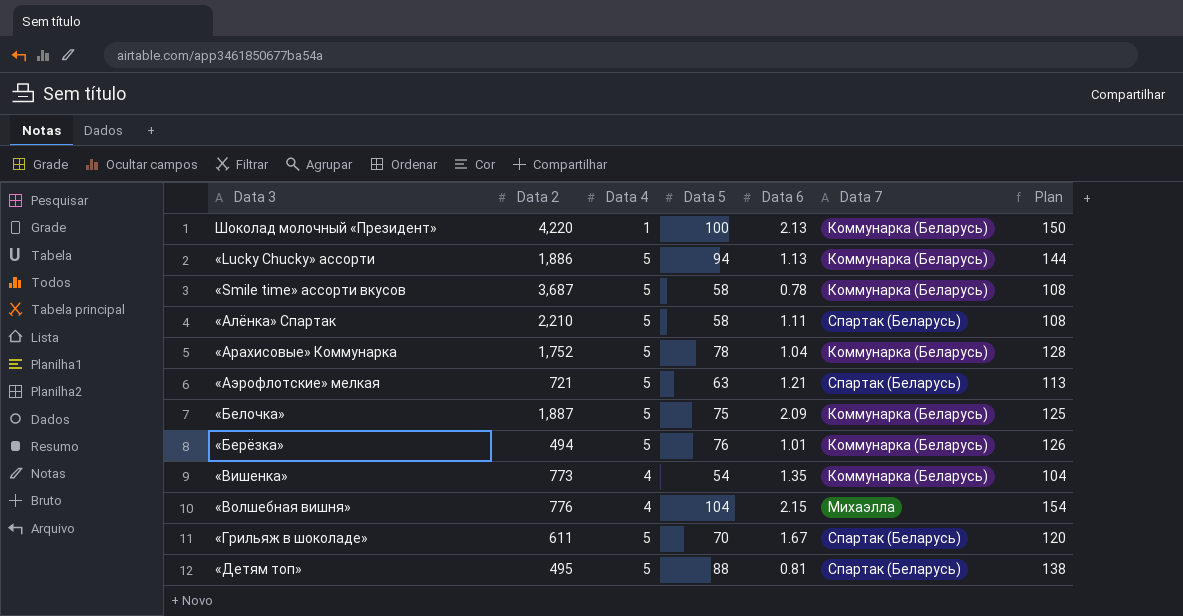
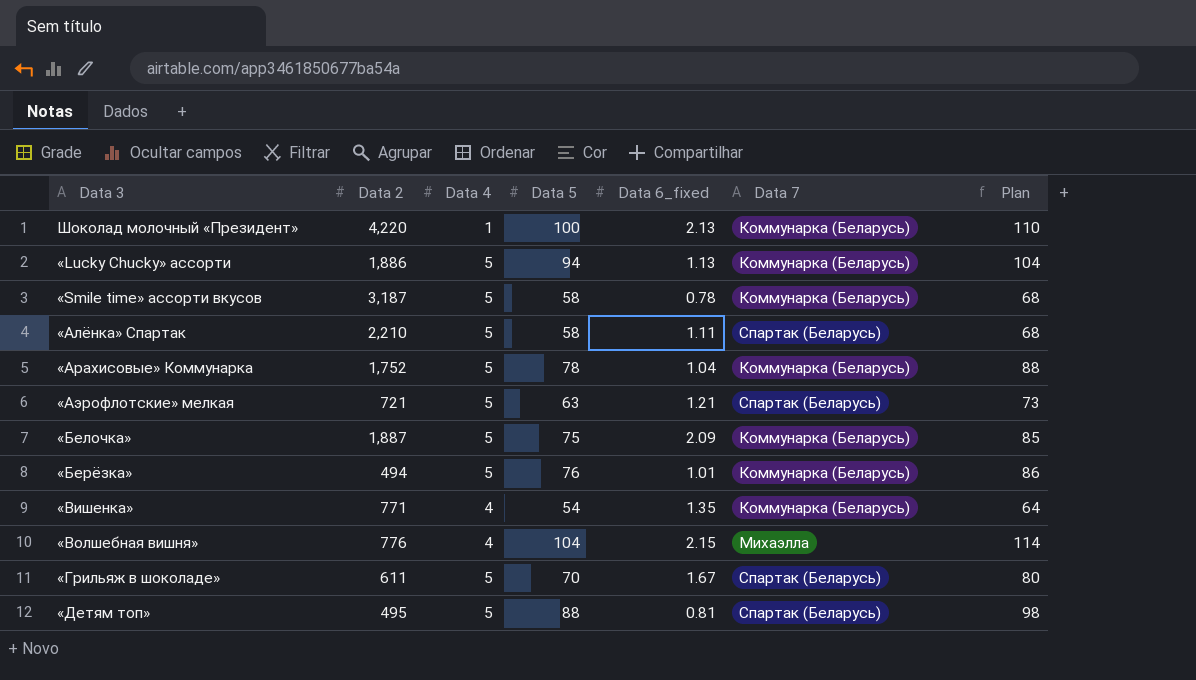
column name: Data 6 -> Data 6_fixed
column Plan | formula: [Data 5] + 50 -> [Data 5] + 10
«Smile time» ассорти вкусов | Data 2: 3,687 -> 3,187
«Вишенка» | Data 2: 773 -> 771

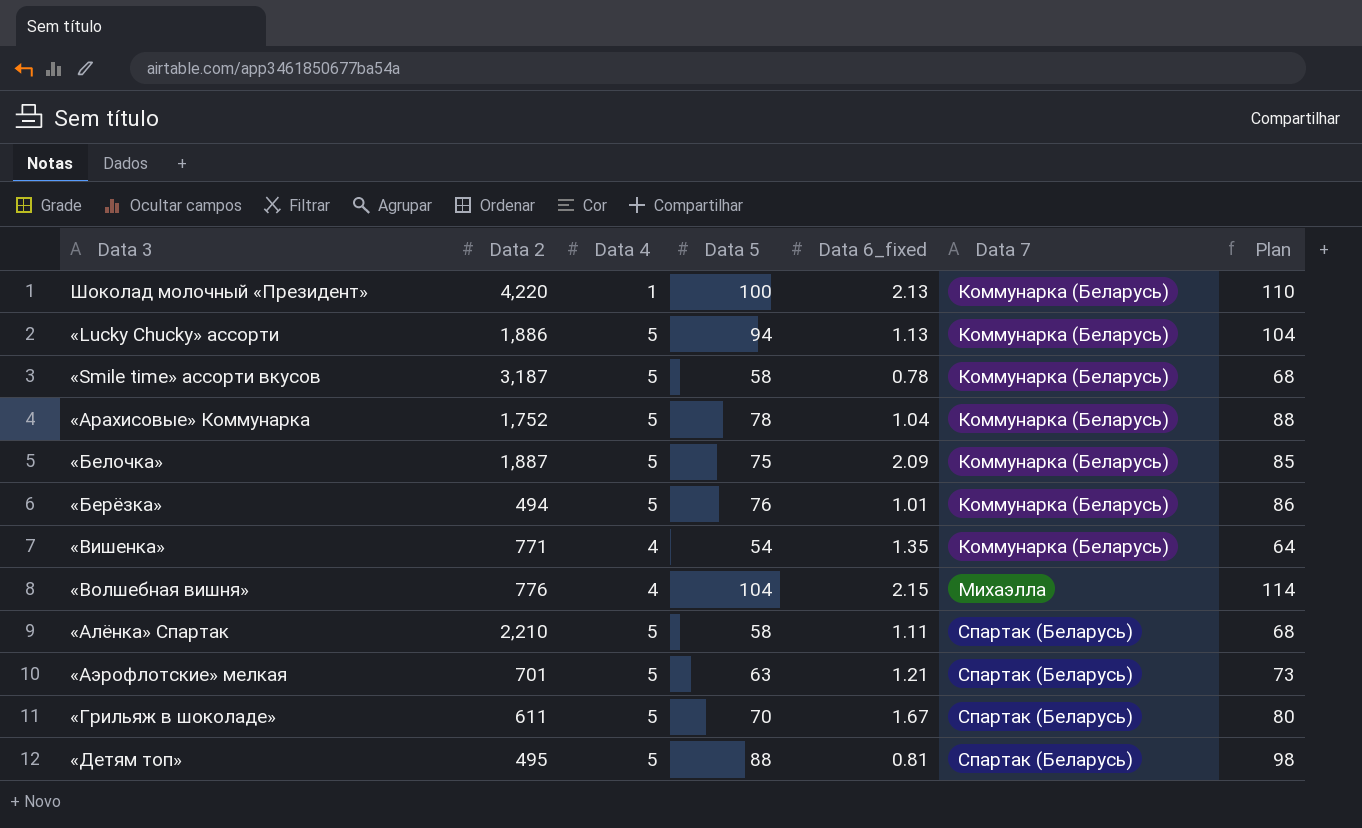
row order: none -> Data 7 ascending
«Аэрофлотские» мелкая | Data 2: 721 -> 701

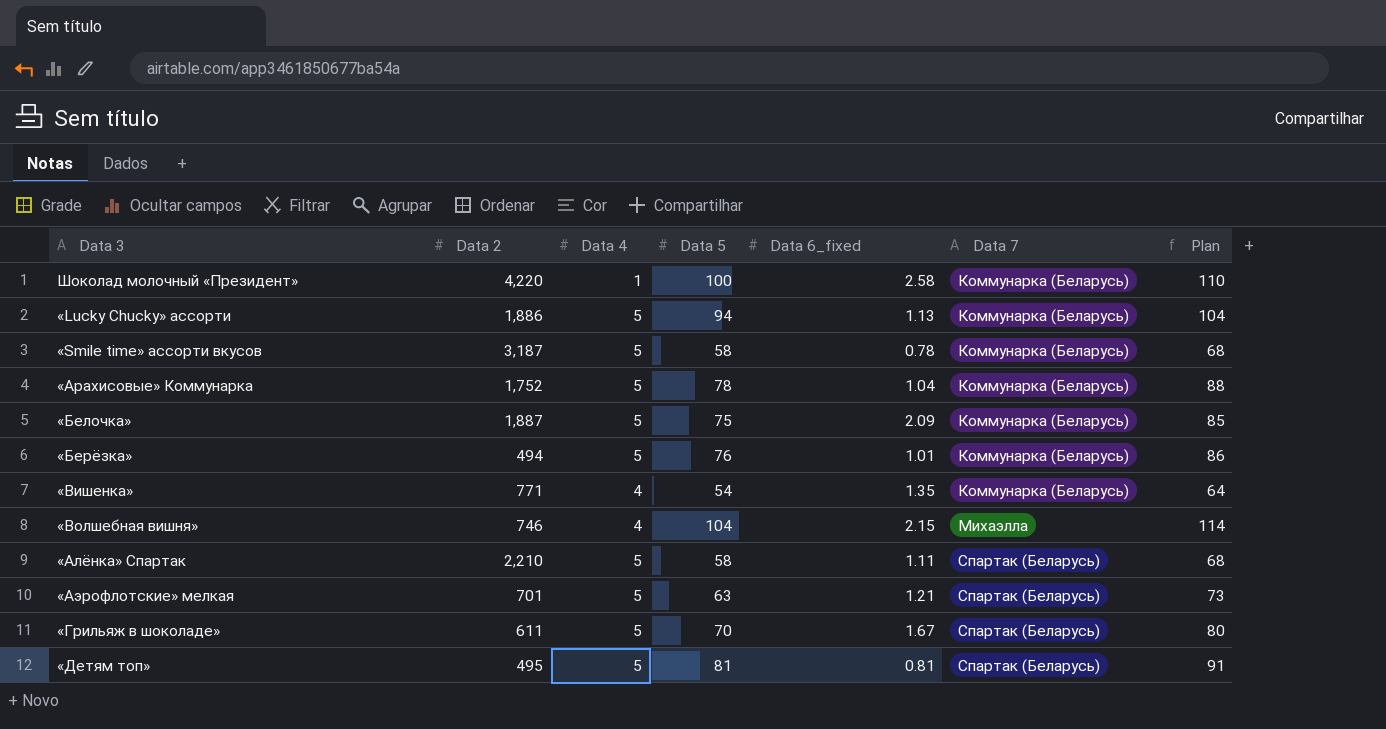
Шоколад молочный «Президент» | Data 6_fixed: 2.13 -> 2.58
«Волшебная вишня» | Data 2: 776 -> 746
«Детям топ» | Data 5: 88 -> 81
«Детям топ» | Plan: 98 -> 91

